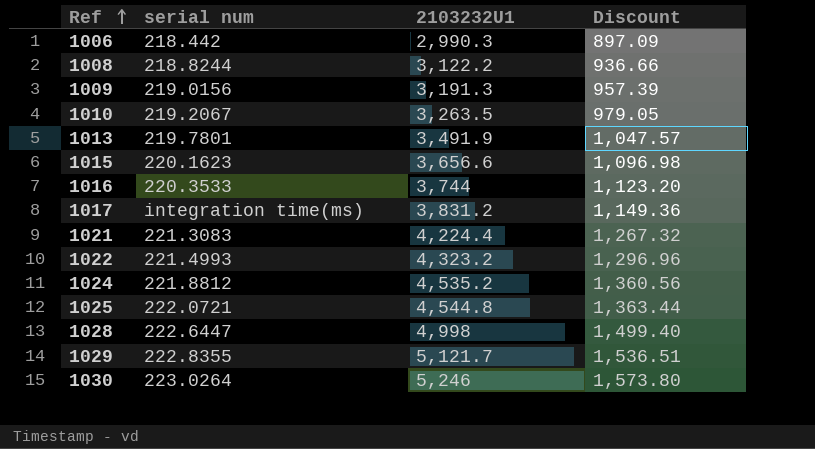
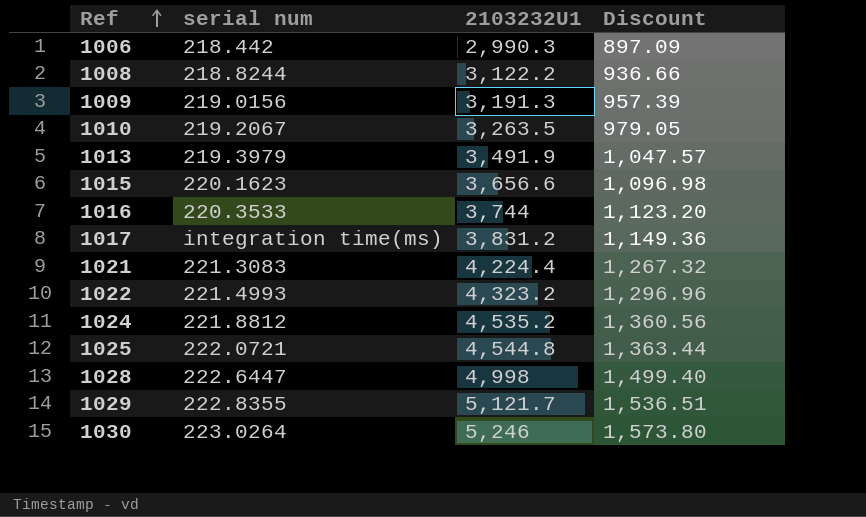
1013 | serial num: 219.7801 -> 219.3979

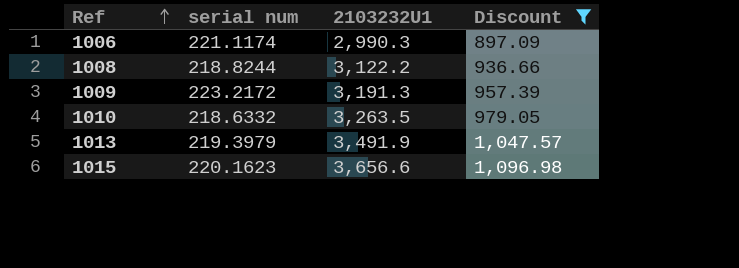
filter: none -> Discount <= 1,096.98
1006 | serial num: 218.442 -> 221.1174
1009 | serial num: 219.0156 -> 223.2172
1010 | serial num: 219.2067 -> 218.6332

